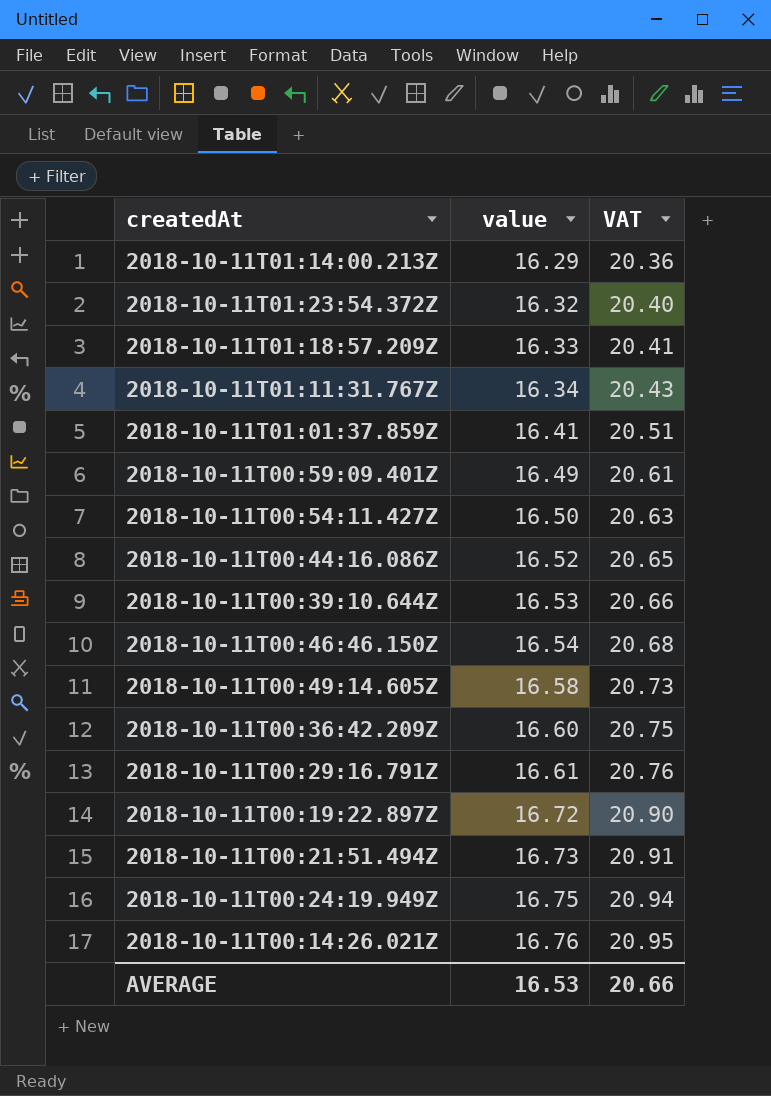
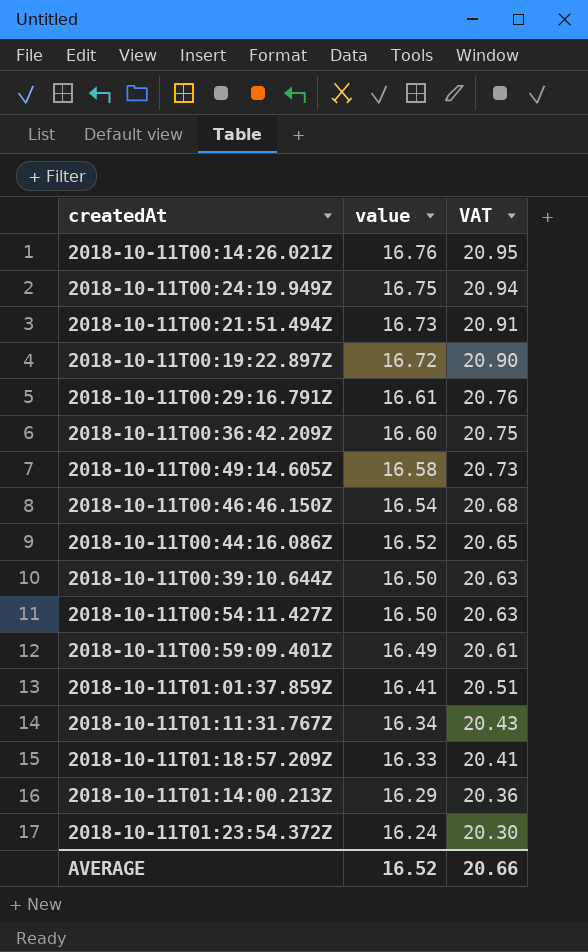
row order: value ascending -> value descending
2018-10-11T00:39:10.644Z | value: 16.53 -> 16.50
2018-10-11T00:39:10.644Z | VAT: 20.66 -> 20.63
2018-10-11T01:23:54.372Z | value: 16.32 -> 16.24
2018-10-11T01:23:54.372Z | VAT: 20.40 -> 20.30
AVERAGE | value: 16.53 -> 16.52

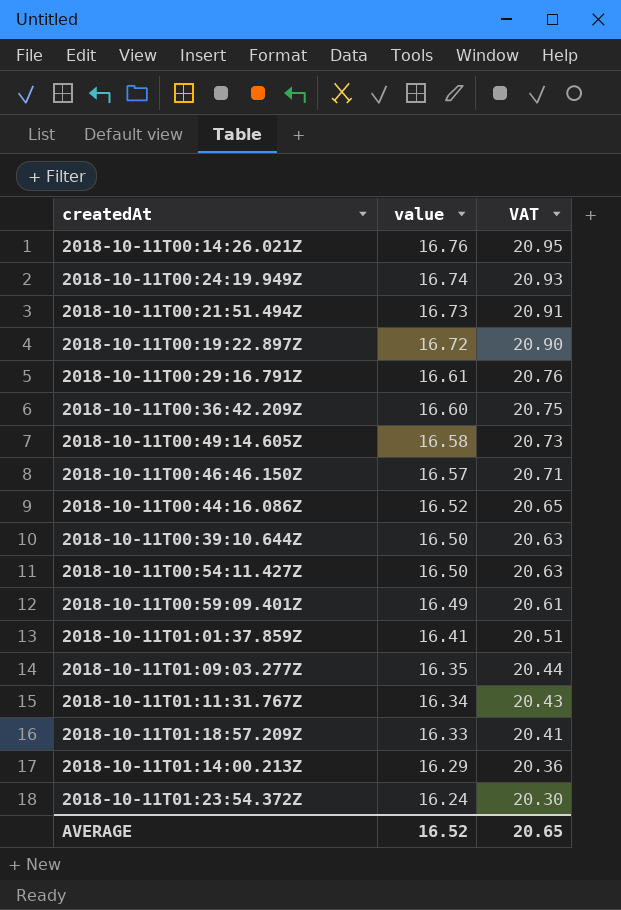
2018-10-11T00:24:19.949Z | value: 16.75 -> 16.74
2018-10-11T00:24:19.949Z | VAT: 20.94 -> 20.93
2018-10-11T00:46:46.150Z | value: 16.54 -> 16.57
2018-10-11T00:46:46.150Z | VAT: 20.68 -> 20.71
row 2018-10-11T01:09:03.277Z: none -> 16.35 | 20.44
AVERAGE | VAT: 20.66 -> 20.65

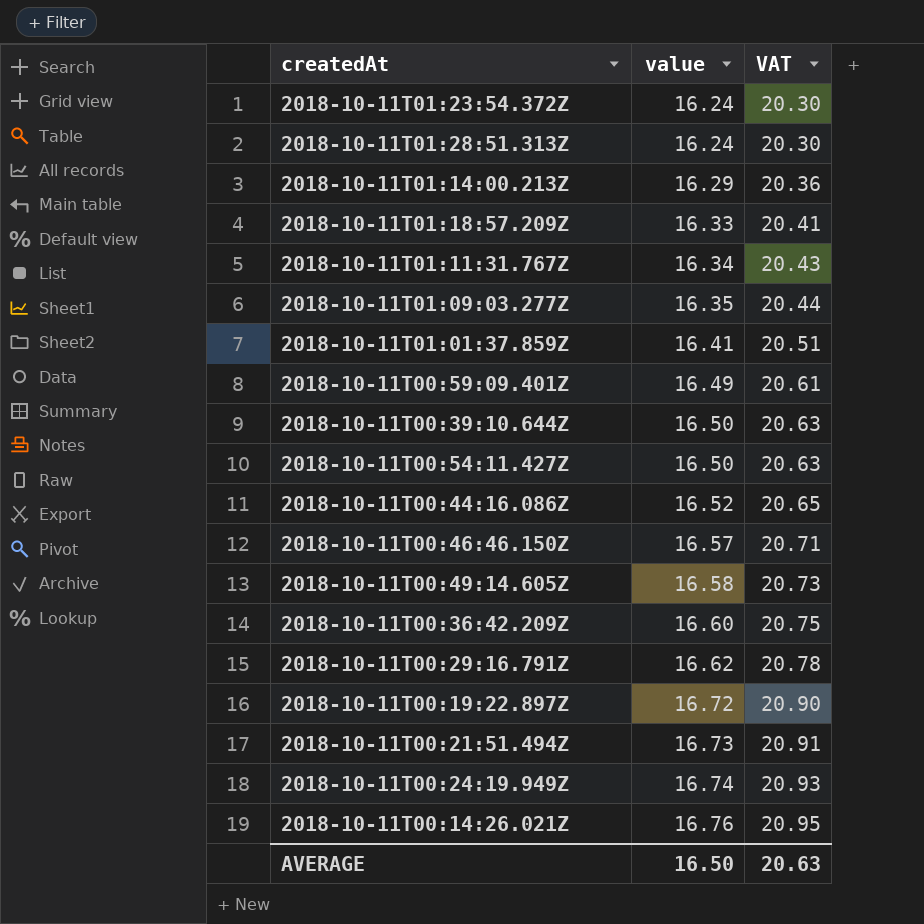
row order: value descending -> value ascending
row 2018-10-11T01:28:51.313Z: none -> 16.24 | 20.30
2018-10-11T00:29:16.791Z | value: 16.61 -> 16.62
2018-10-11T00:29:16.791Z | VAT: 20.76 -> 20.78
AVERAGE | value: 16.52 -> 16.50
AVERAGE | VAT: 20.65 -> 20.63

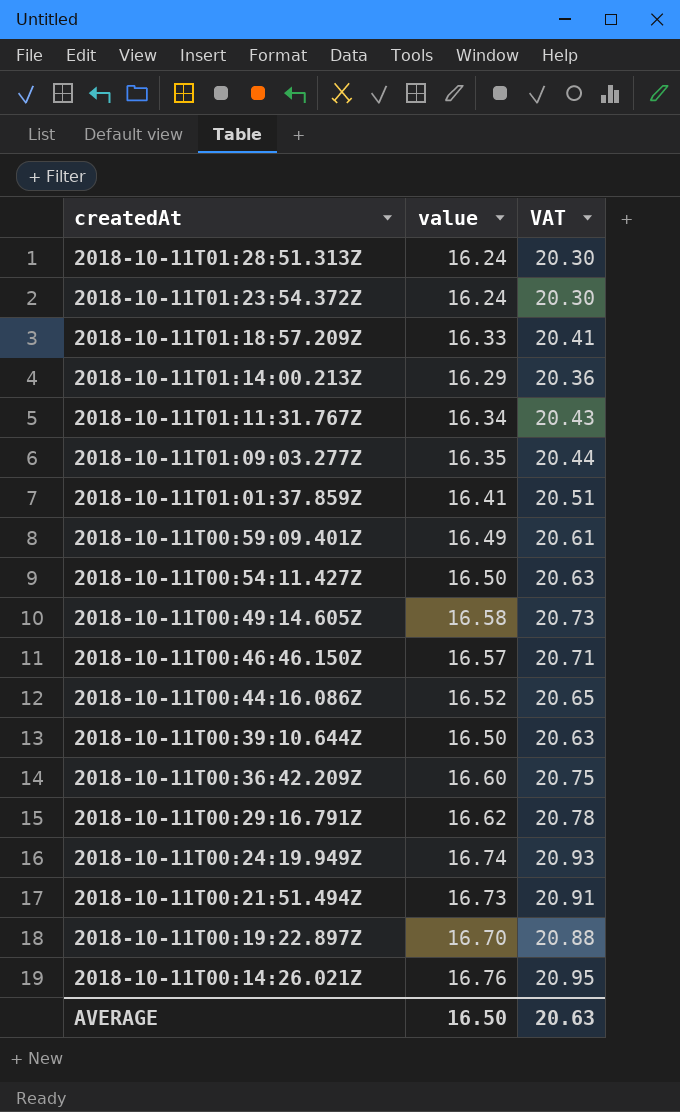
row order: value ascending -> createdAt descending
2018-10-11T00:19:22.897Z | value: 16.72 -> 16.70
2018-10-11T00:19:22.897Z | VAT: 20.90 -> 20.88

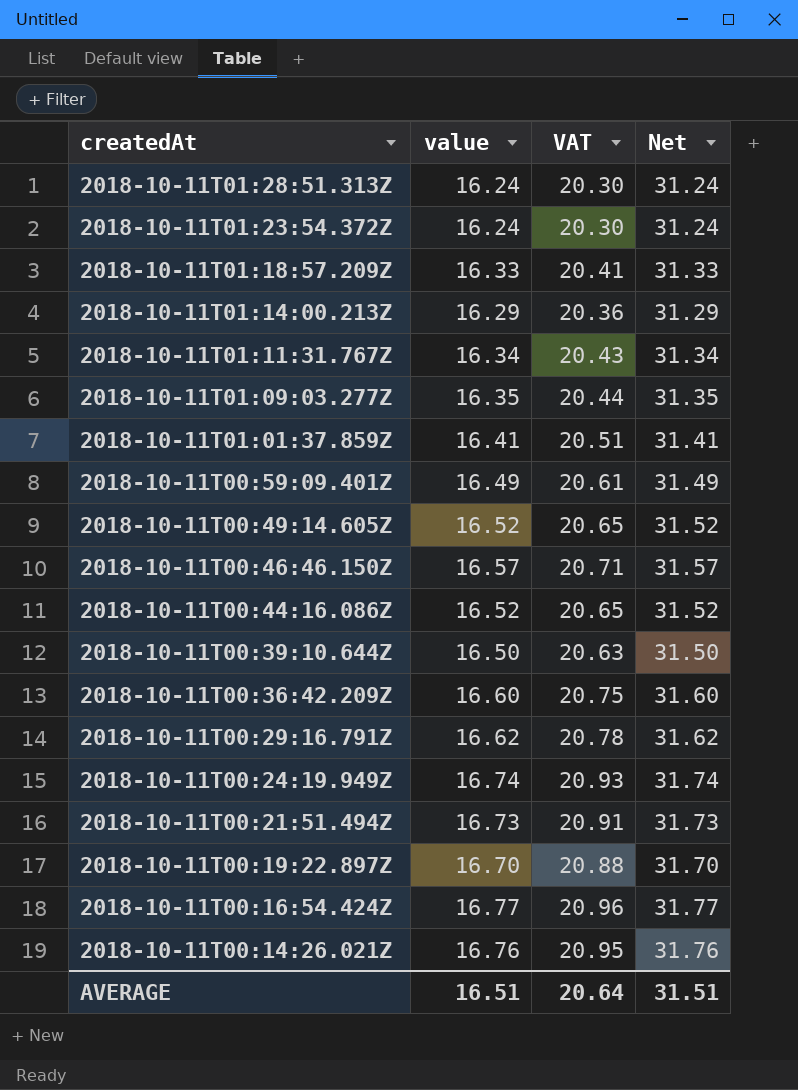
column Net | formula: none -> [value] + 15
row 2018-10-11T00:54:11.427Z: 16.50 | 20.63 -> none
2018-10-11T00:49:14.605Z | value: 16.58 -> 16.52
2018-10-11T00:49:14.605Z | VAT: 20.73 -> 20.65
row 2018-10-11T00:16:54.424Z: none -> 16.77 | 20.96 | 31.77
AVERAGE | value: 16.50 -> 16.51
AVERAGE | VAT: 20.63 -> 20.64

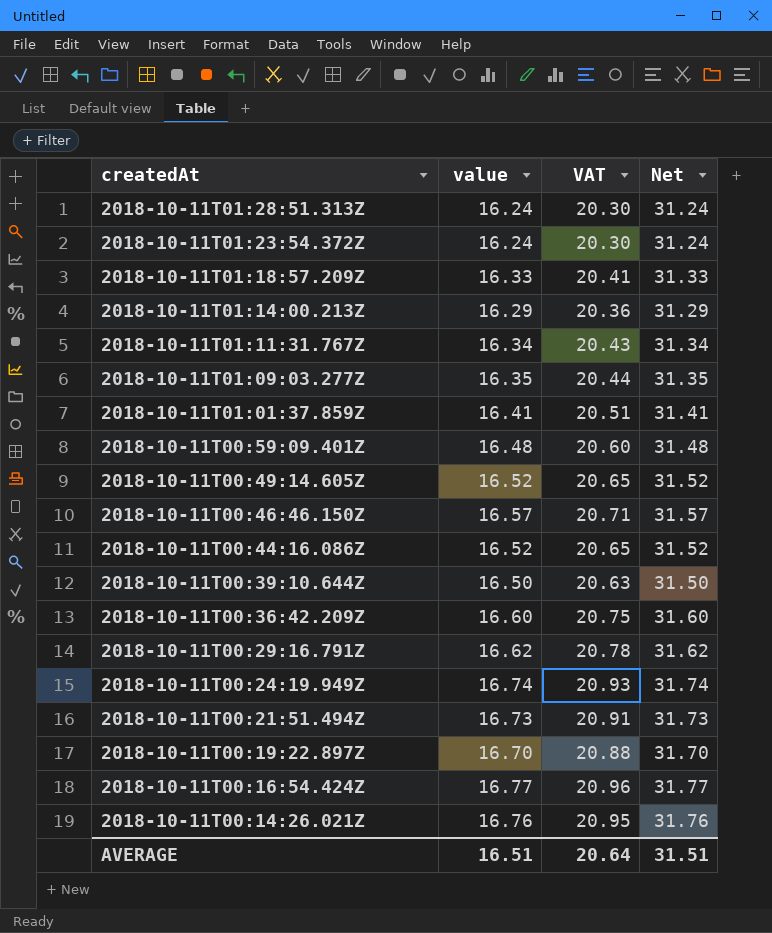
2018-10-11T00:59:09.401Z | value: 16.49 -> 16.48
2018-10-11T00:59:09.401Z | VAT: 20.61 -> 20.60
2018-10-11T00:59:09.401Z | Net: 31.49 -> 31.48

